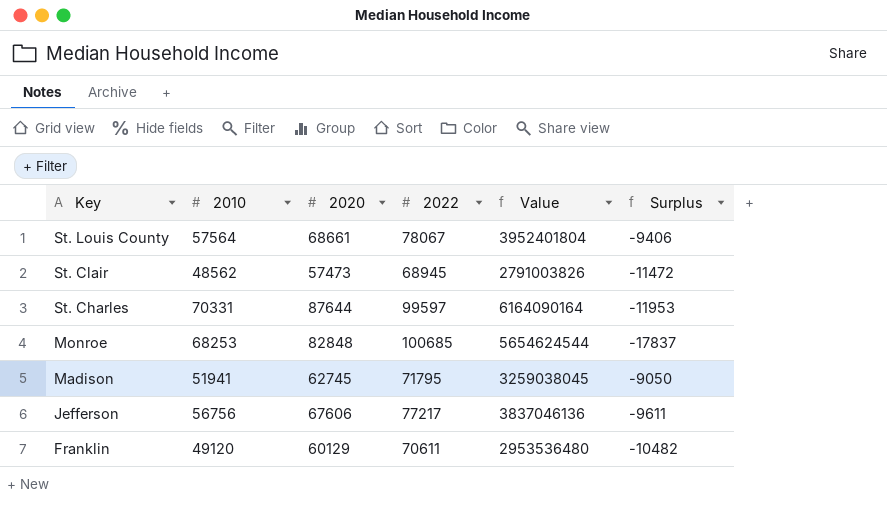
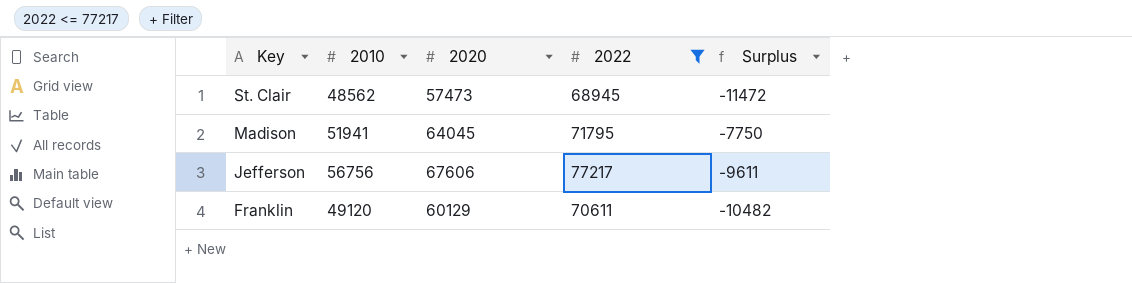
filter: none -> 2022 <= 77217
column Value | formula: [2010] * [2020] -> none
Madison | 2020: 62745 -> 64045
Madison | Surplus: -9050 -> -7750

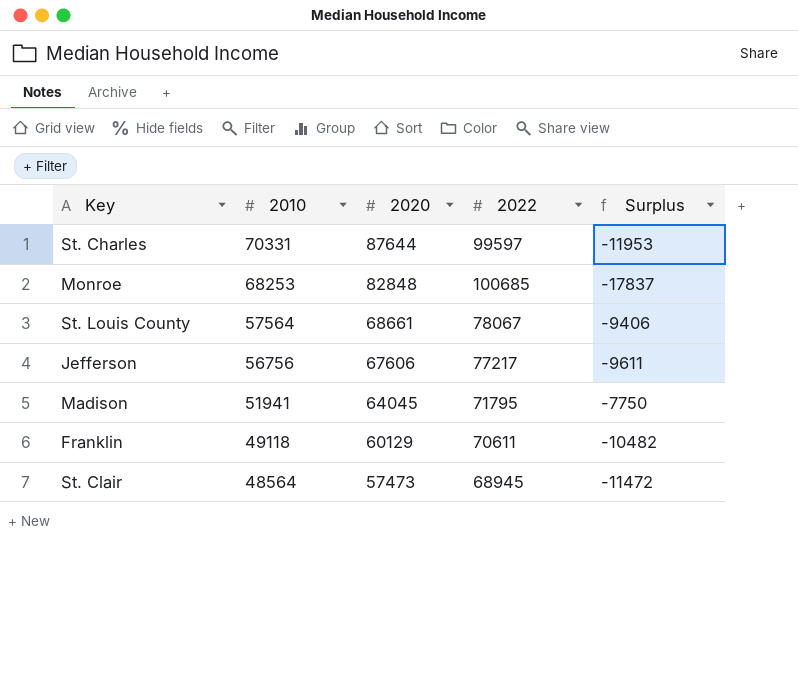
filter: 2022 <= 77217 -> none
row order: Key descending -> 2010 descending
Franklin | 2010: 49120 -> 49118
St. Clair | 2010: 48562 -> 48564

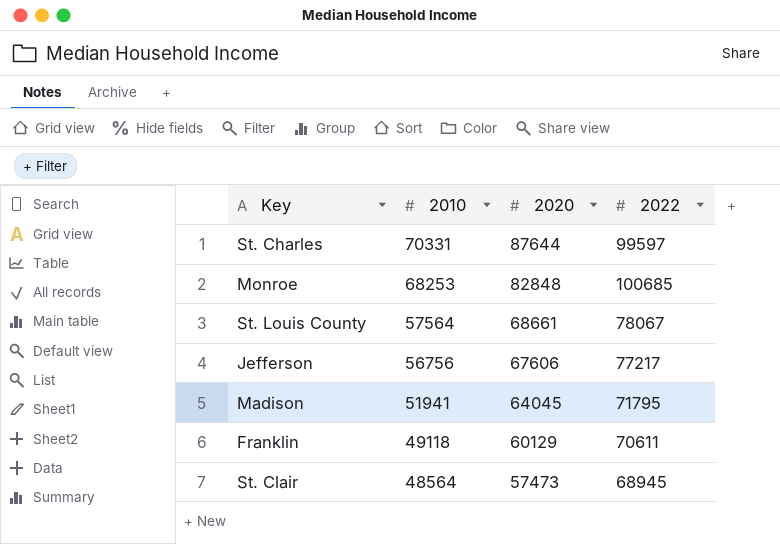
column Surplus | formula: [2020] - [2022] -> none

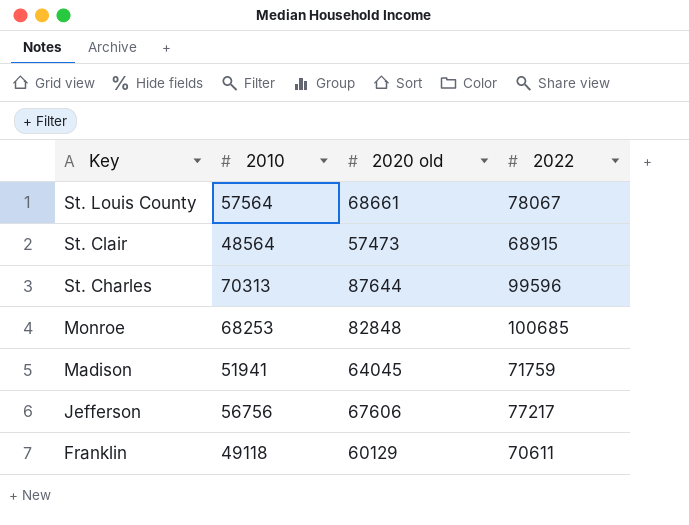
row order: 2010 descending -> Key descending
column name: 2020 -> 2020 old
St. Clair | 2022: 68945 -> 68915
St. Charles | 2010: 70331 -> 70313
St. Charles | 2022: 99597 -> 99596
Madison | 2022: 71795 -> 71759

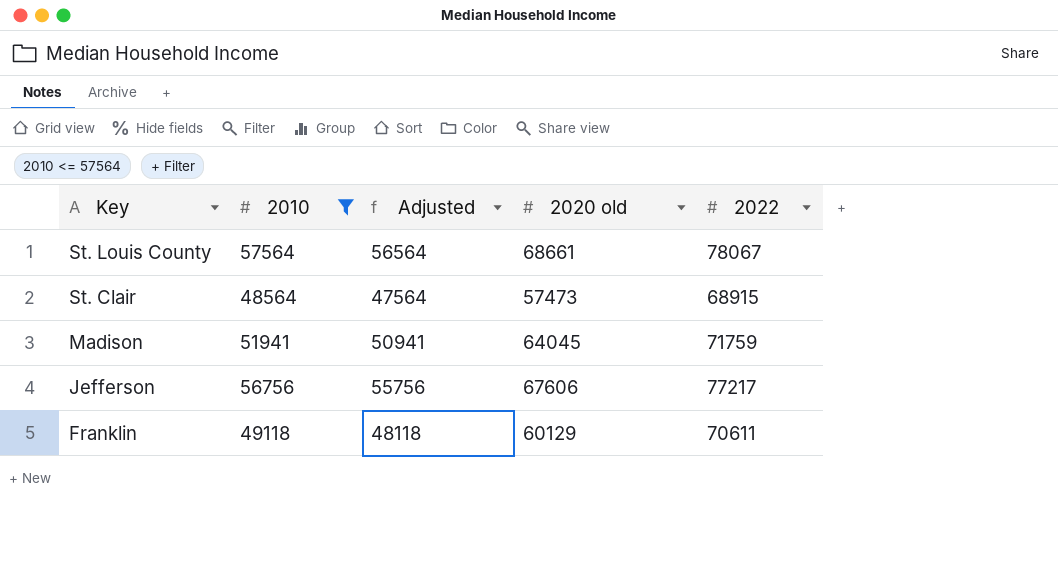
filter: none -> 2010 <= 57564
column Adjusted | formula: none -> [2010] - 1000

